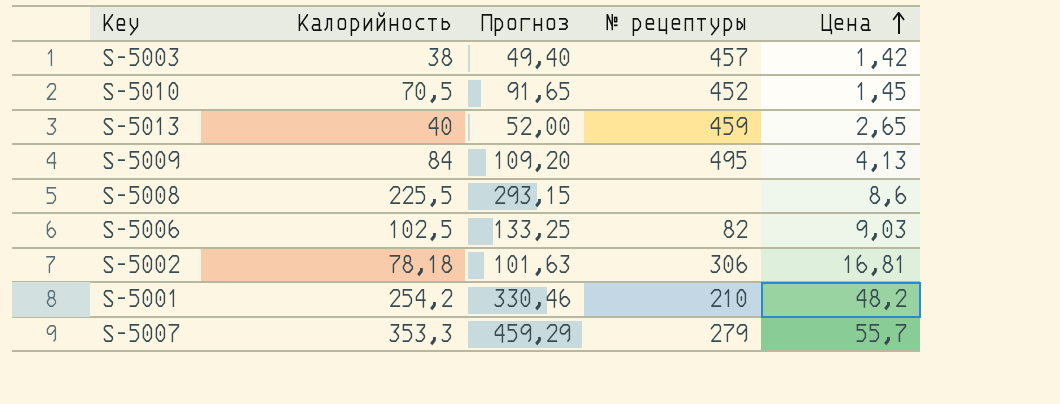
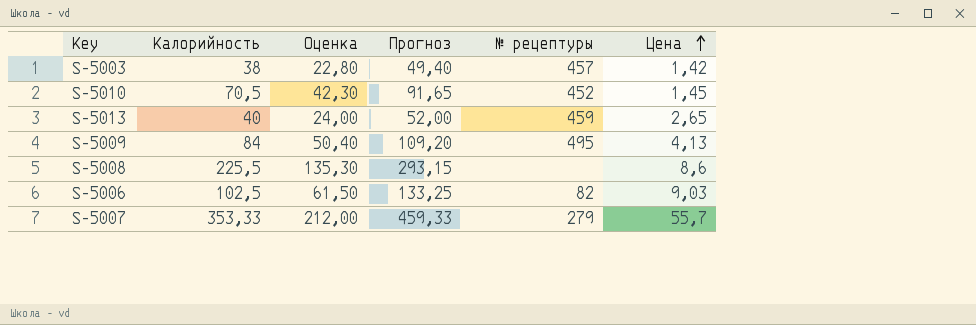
column Оценка | formula: none -> [Калорийность] * 0,6
row S-5002: 78,18 | 101,63 | 306 | 16,81 -> none
row S-5001: 254,2 | 330,46 | 210 | 48,2 -> none
S-5007 | Калорийность: 353,3 -> 353,33
S-5007 | Прогноз: 459,29 -> 459,33

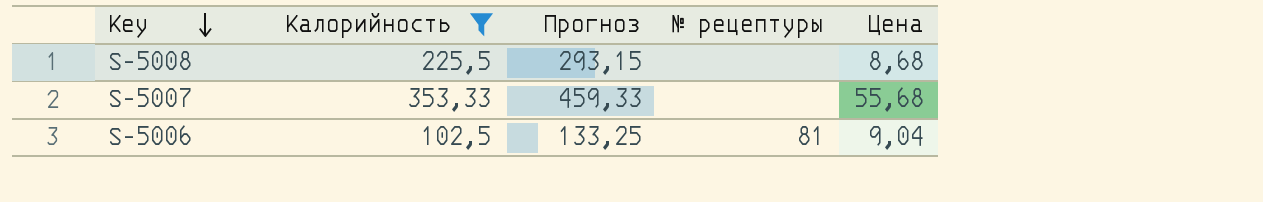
filter: none -> Калорийность >= 102,5
row order: Цена ascending -> Key descending
column Оценка | formula: [Калорийность] * 0,6 -> none
S-5008 | Цена: 8,6 -> 8,68
S-5007 | № рецептуры: 279 -> none
S-5007 | Цена: 55,7 -> 55,68
S-5006 | № рецептуры: 82 -> 81
S-5006 | Цена: 9,03 -> 9,04

